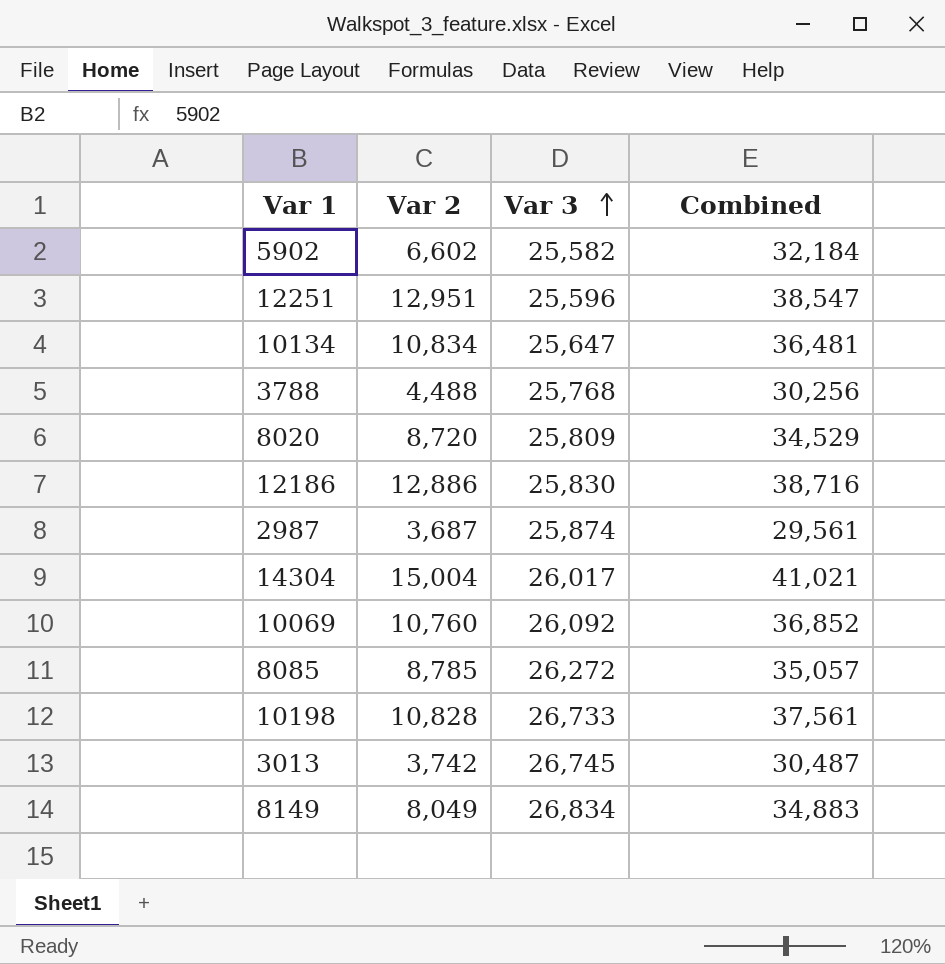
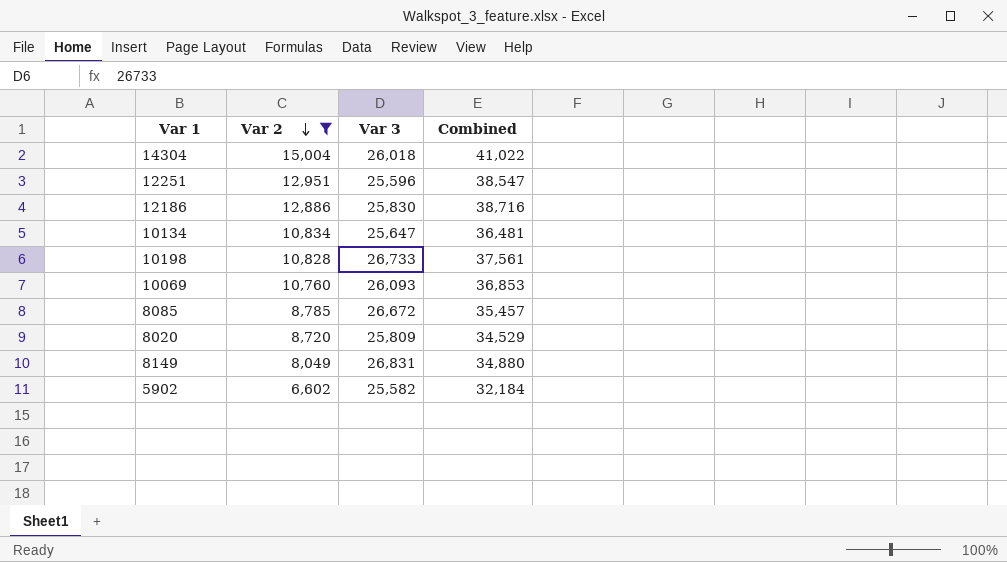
filter: none -> Var 2 >= 6,602
row order: Var 3 ascending -> Var 2 descending
14304 | Var 3: 26,017 -> 26,018
14304 | Combined: 41,021 -> 41,022
10069 | Var 3: 26,092 -> 26,093
10069 | Combined: 36,852 -> 36,853
8085 | Var 3: 26,272 -> 26,672
8085 | Combined: 35,057 -> 35,457
8149 | Var 3: 26,834 -> 26,831
8149 | Combined: 34,883 -> 34,880

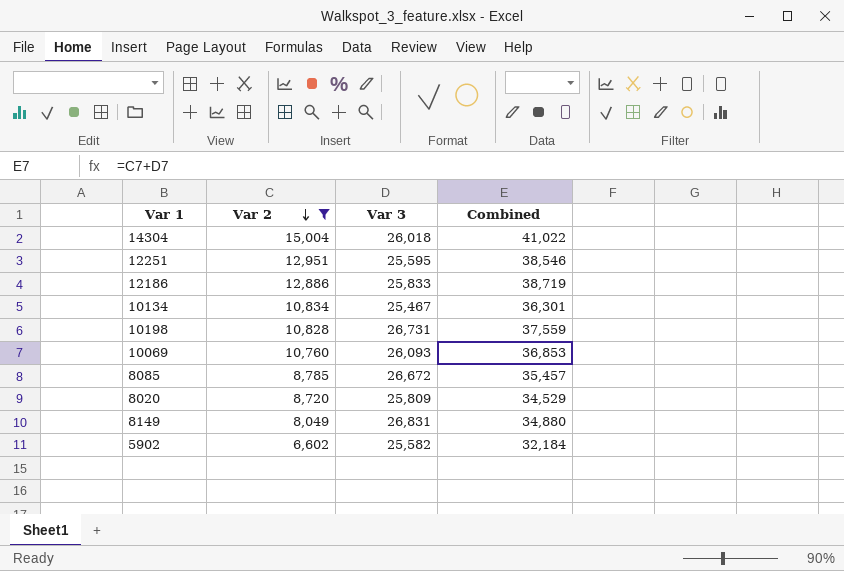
12251 | Var 3: 25,596 -> 25,595
12251 | Combined: 38,547 -> 38,546
12186 | Var 3: 25,830 -> 25,833
12186 | Combined: 38,716 -> 38,719
10134 | Var 3: 25,647 -> 25,467
10134 | Combined: 36,481 -> 36,301
10198 | Var 3: 26,733 -> 26,731
10198 | Combined: 37,561 -> 37,559

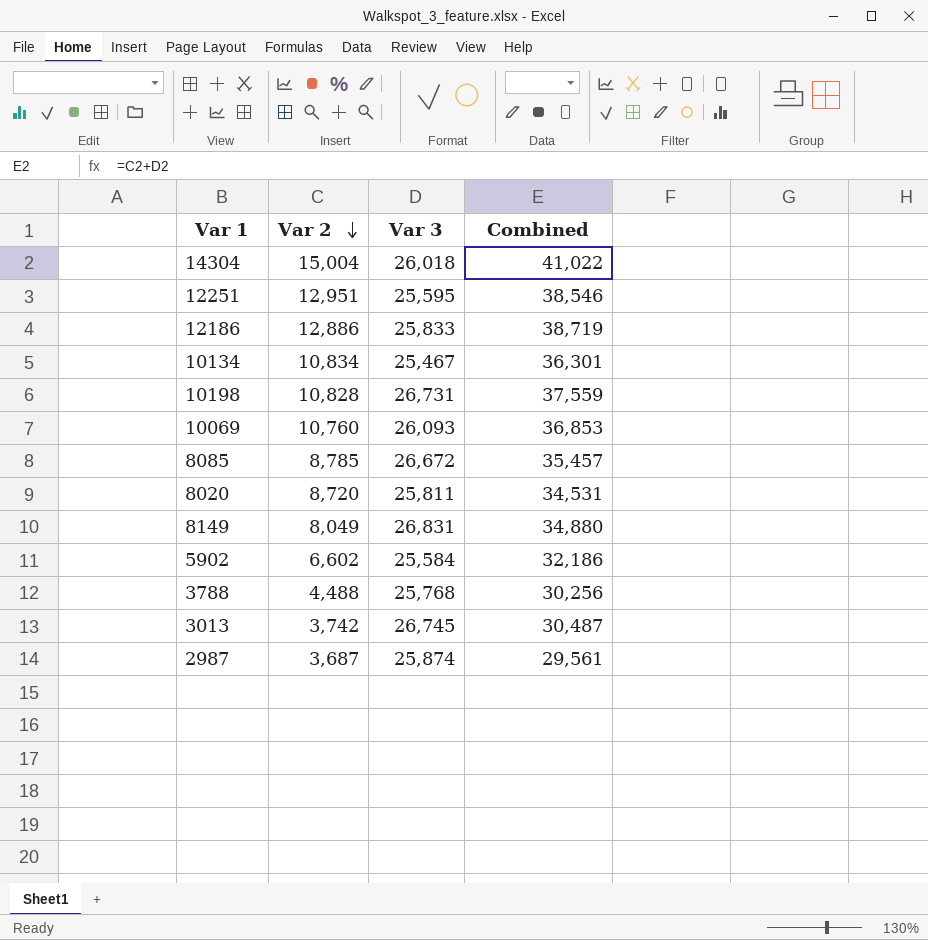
filter: Var 2 >= 6,602 -> none
8020 | Var 3: 25,809 -> 25,811
8020 | Combined: 34,529 -> 34,531
5902 | Var 3: 25,582 -> 25,584
5902 | Combined: 32,184 -> 32,186

